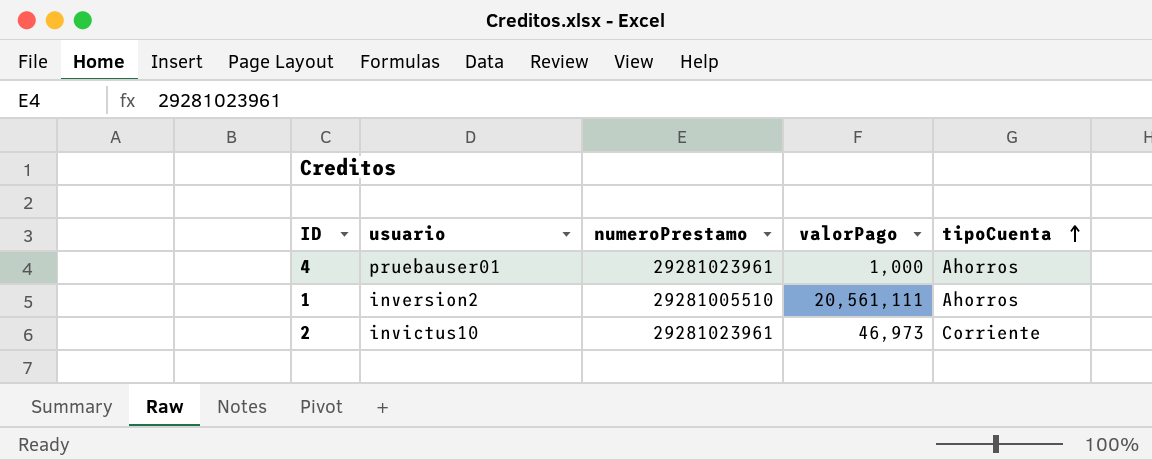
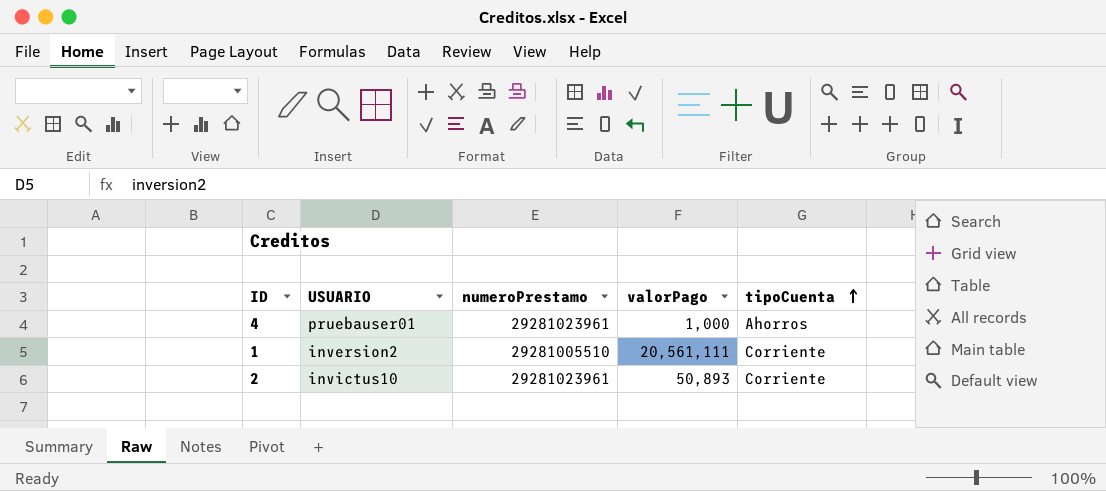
column name: usuario -> USUARIO
1 | tipoCuenta: Ahorros -> Corriente
2 | valorPago: 46,973 -> 50,893

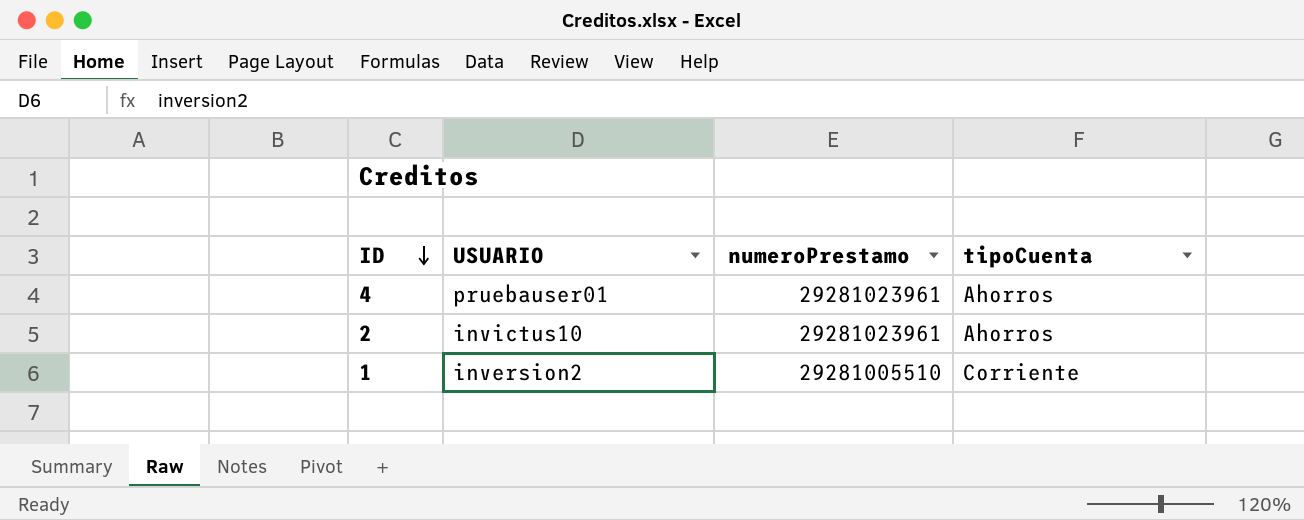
row order: tipoCuenta ascending -> ID descending
column valorPago | position: 4 -> none
2 | tipoCuenta: Corriente -> Ahorros

